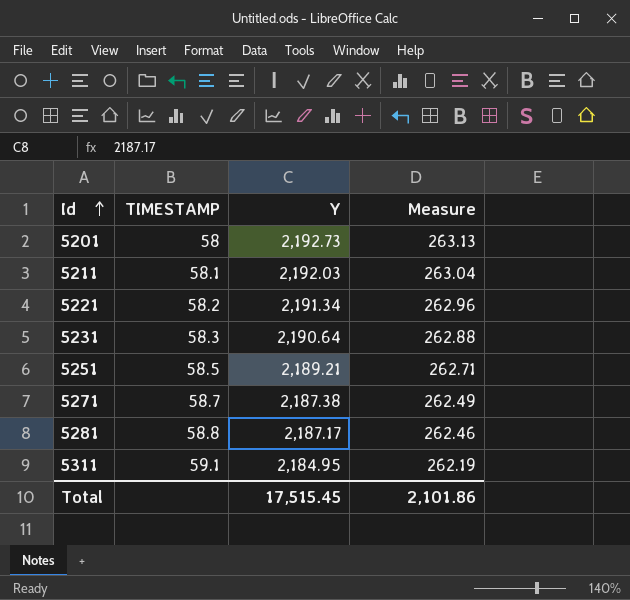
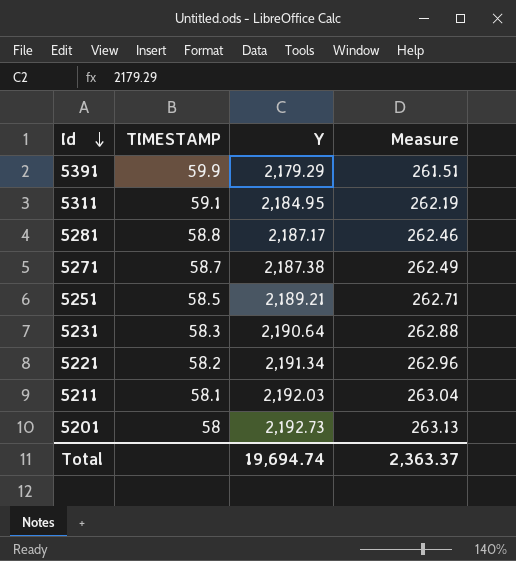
row order: Id ascending -> Id descending
row 5391: none -> 59.9 | 2,179.29 | 261.51
Total | Y: 17,515.45 -> 19,694.74
Total | Measure: 2,101.86 -> 2,363.37

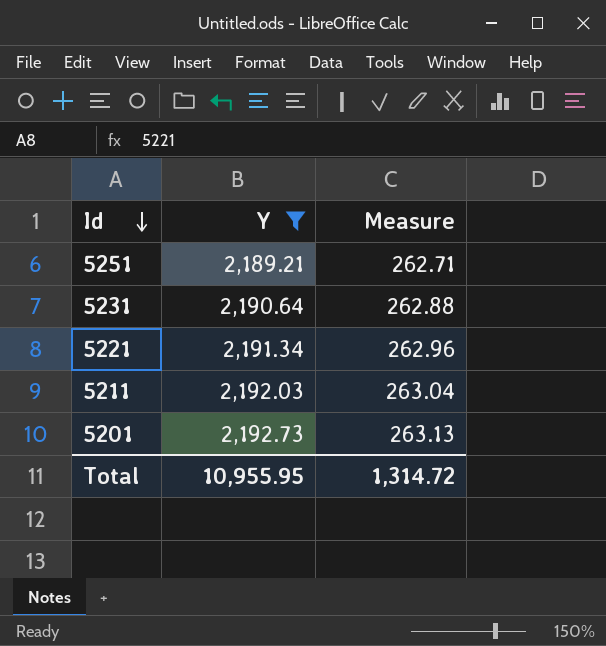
filter: none -> Y >= 2,189.21
column TIMESTAMP | position: 2 -> none
Total | Y: 19,694.74 -> 10,955.95
Total | Measure: 2,363.37 -> 1,314.72

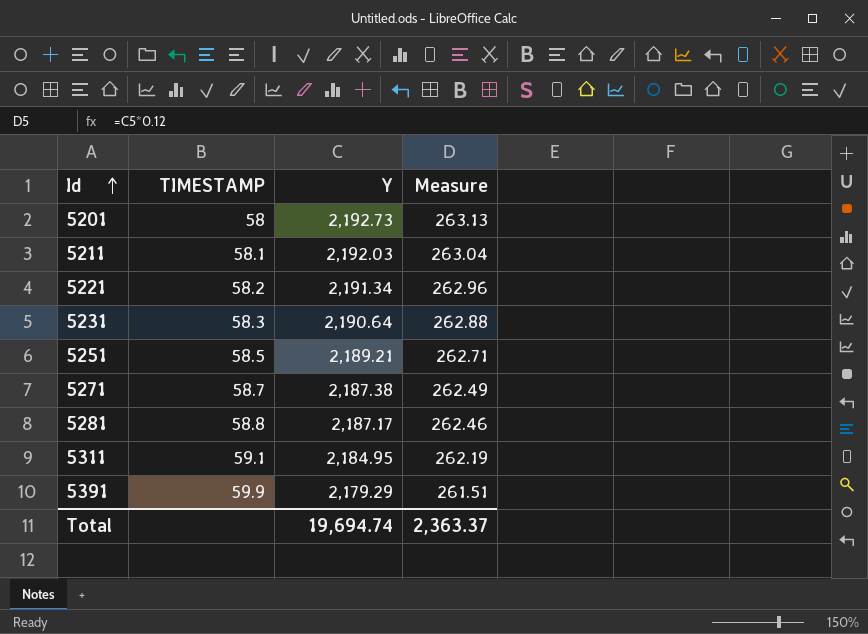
filter: Y >= 2,189.21 -> none
row order: Id descending -> Id ascending
column TIMESTAMP | position: none -> 2
Total | Y: 10,955.95 -> 19,694.74
Total | Measure: 1,314.72 -> 2,363.37

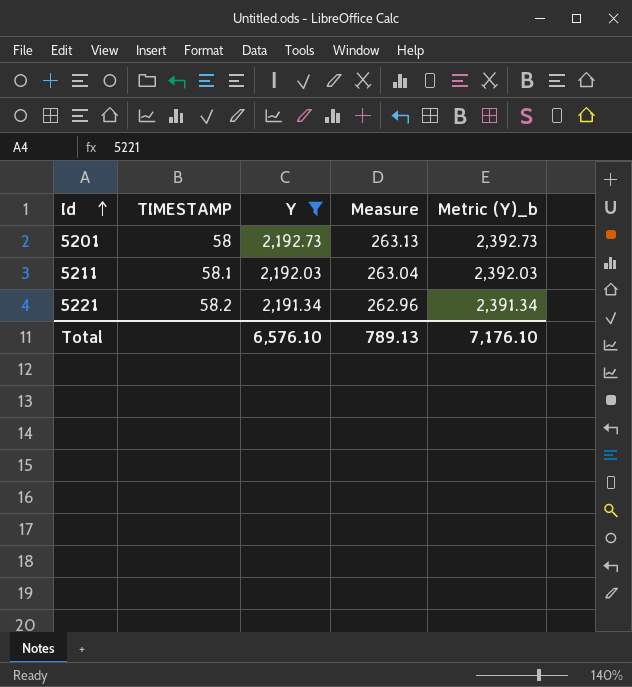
filter: none -> Y >= 2,191.34
column Metric (Y)_b | formula: none -> [Y] + 200
Total | Y: 19,694.74 -> 6,576.10
Total | Measure: 2,363.37 -> 789.13

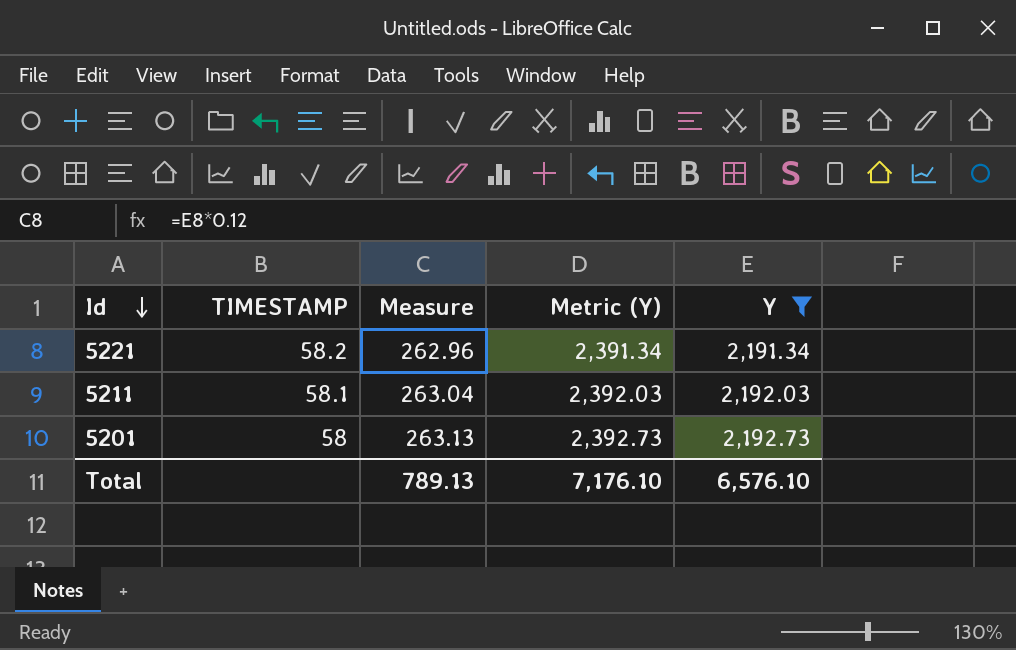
row order: Id ascending -> Id descending
column name: Metric (Y)_b -> Metric (Y)
column Y | position: 3 -> 5

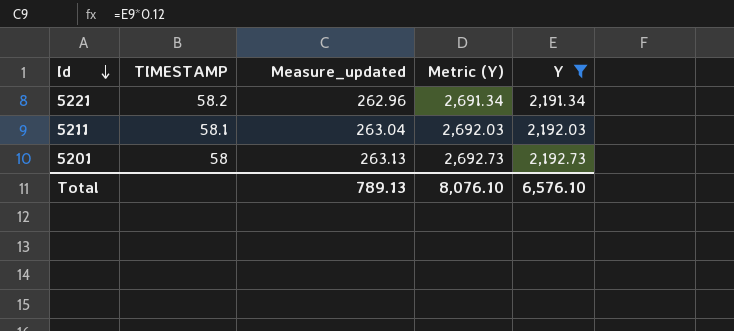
column name: Measure -> Measure_updated
column Metric (Y) | formula: [Y] + 200 -> [Y] + 500
Total | Metric (Y): 7,176.10 -> 8,076.10

